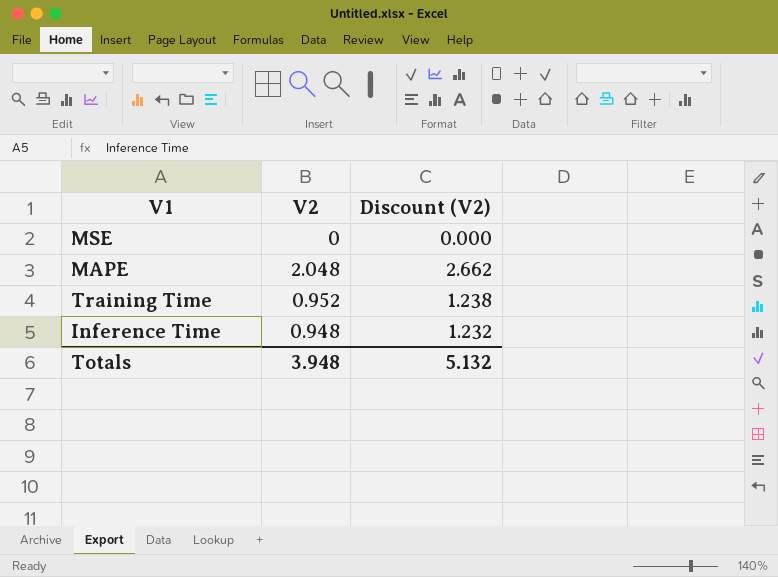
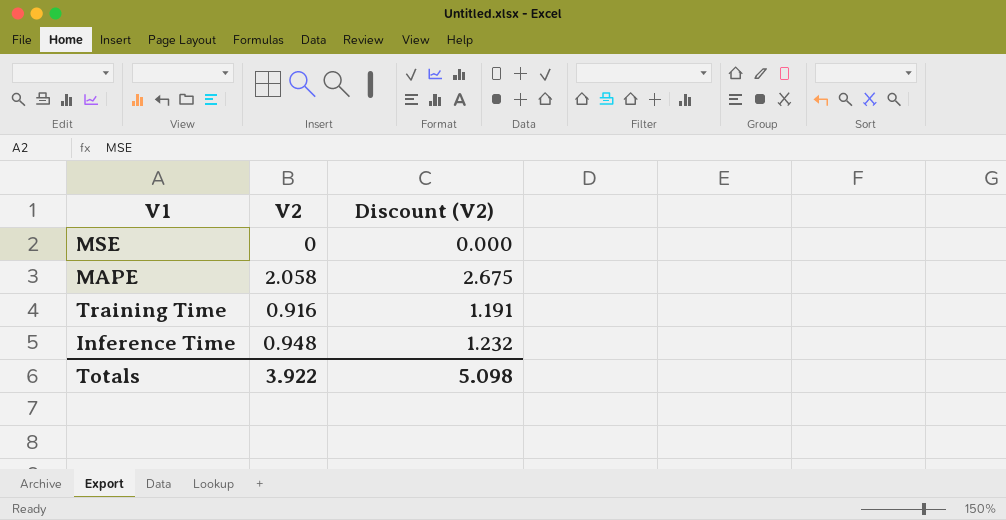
MAPE | V2: 2.048 -> 2.058
MAPE | Discount (V2): 2.662 -> 2.675
Training Time | V2: 0.952 -> 0.916
Training Time | Discount (V2): 1.238 -> 1.191
Totals | V2: 3.948 -> 3.922
Totals | Discount (V2): 5.132 -> 5.098

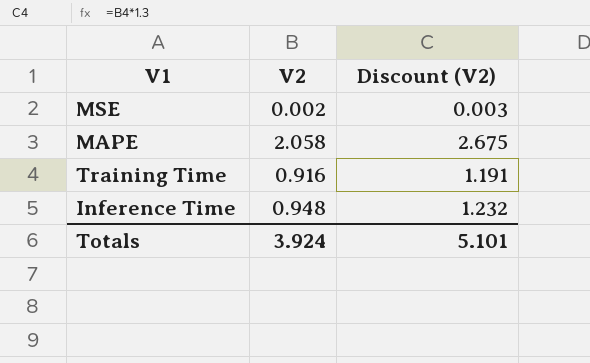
MSE | V2: 0 -> 0.002
MSE | Discount (V2): 0.000 -> 0.003
Totals | V2: 3.922 -> 3.924
Totals | Discount (V2): 5.098 -> 5.101

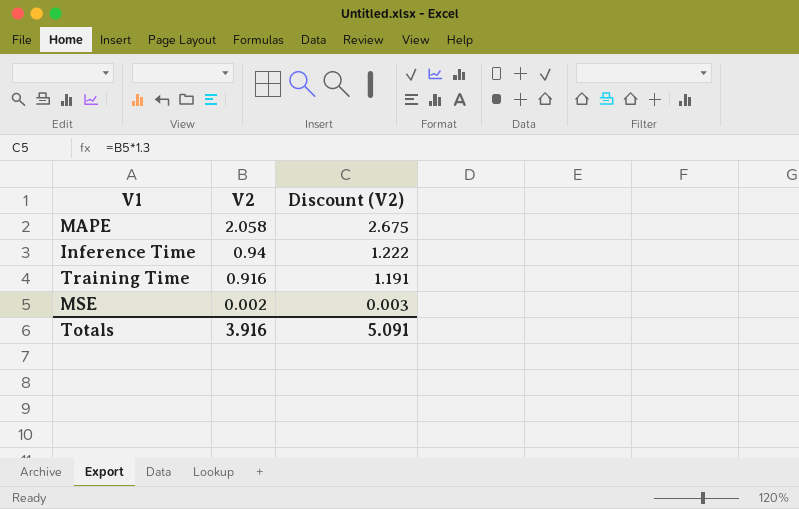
row order: none -> V2 descending
Inference Time | V2: 0.948 -> 0.94
Inference Time | Discount (V2): 1.232 -> 1.222
Totals | V2: 3.924 -> 3.916
Totals | Discount (V2): 5.101 -> 5.091

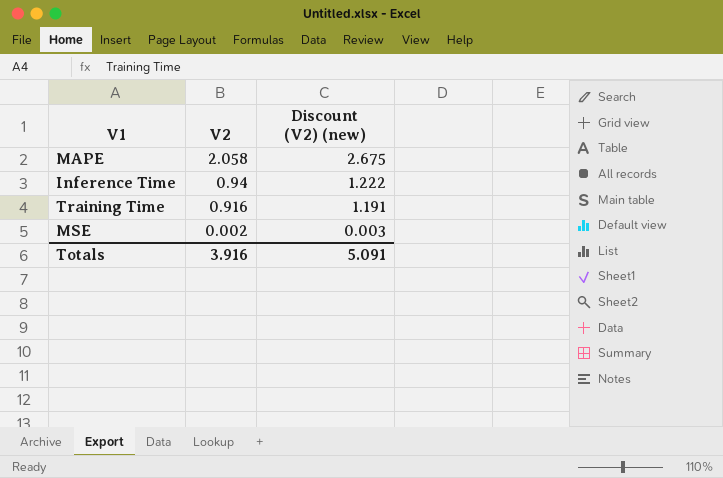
column name: Discount (V2) -> Discount (V2) (new)

